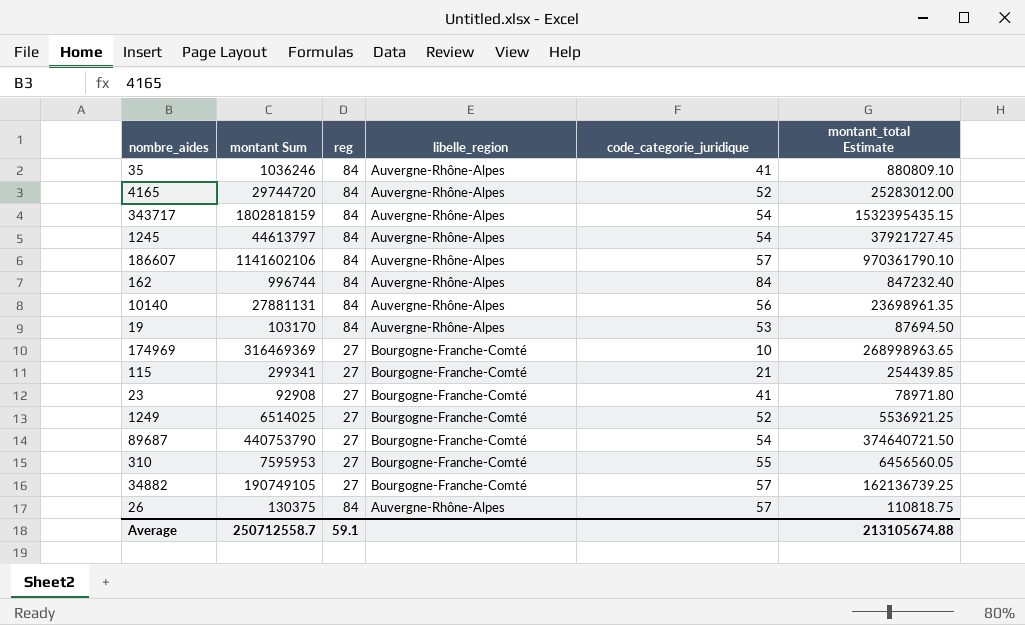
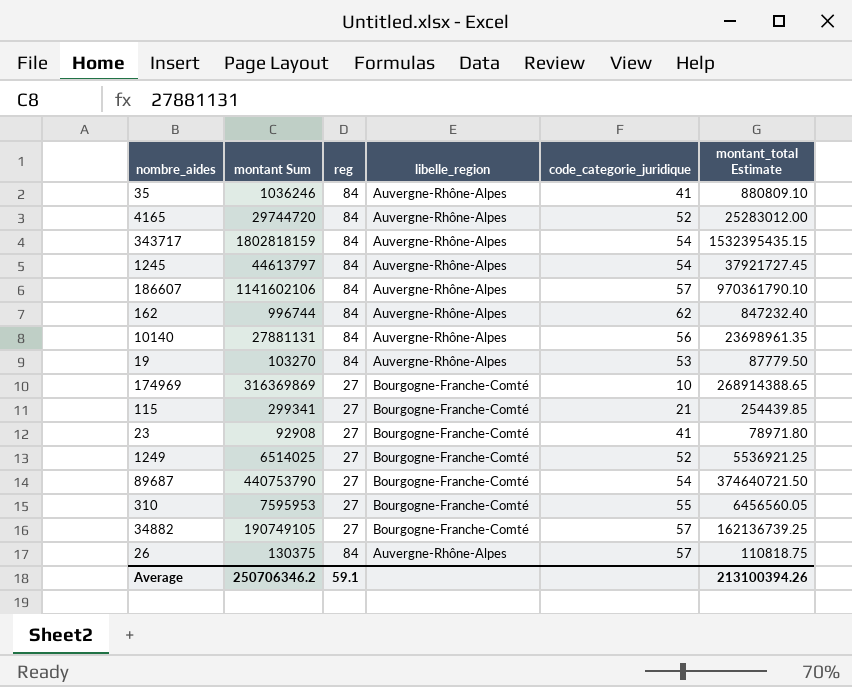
162 | code_categorie_juridique: 84 -> 62
19 | montant Sum: 103170 -> 103270
19 | montant_total Estimate: 87694.50 -> 87779.50
174969 | montant Sum: 316469369 -> 316369869
174969 | montant_total Estimate: 268998963.65 -> 268914388.65
Average | montant Sum: 250712558.7 -> 250706346.2
Average | montant_total Estimate: 213105674.88 -> 213100394.26

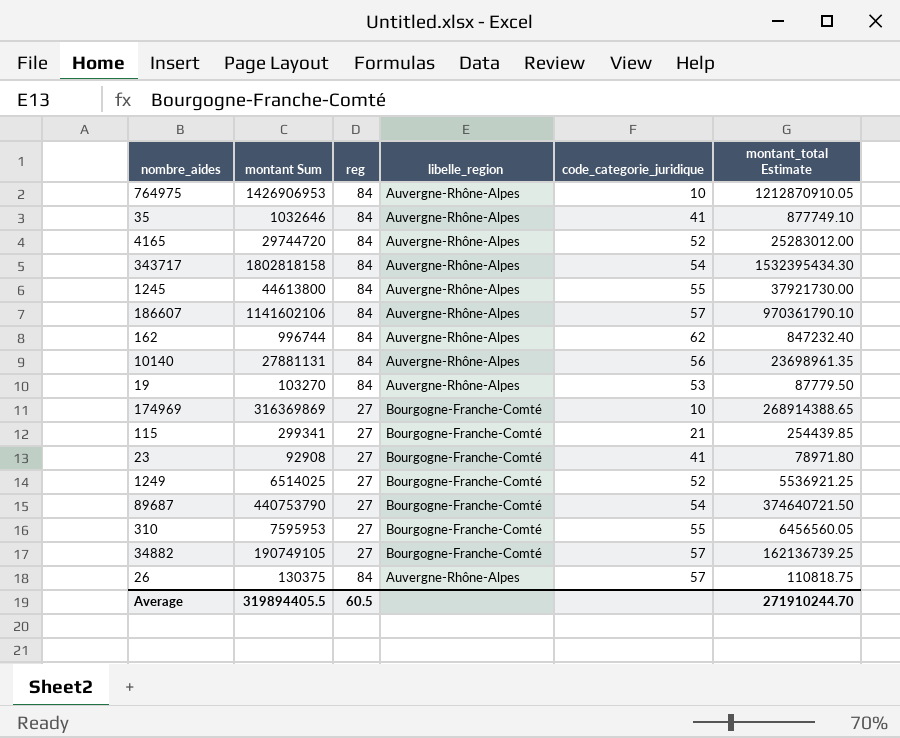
row 764975: none -> 1426906953 | 84 | Auvergne-Rhône-Alpes | 10 | 1212870910.05
35 | montant Sum: 1036246 -> 1032646
35 | montant_total Estimate: 880809.10 -> 877749.10
343717 | montant Sum: 1802818159 -> 1802818158
343717 | montant_total Estimate: 1532395435.15 -> 1532395434.30
1245 | montant Sum: 44613797 -> 44613800
1245 | code_categorie_juridique: 54 -> 55
1245 | montant_total Estimate: 37921727.45 -> 37921730.00
Average | montant Sum: 250706346.2 -> 319894405.5
Average | reg: 59.1 -> 60.5
Average | montant_total Estimate: 213100394.26 -> 271910244.70

